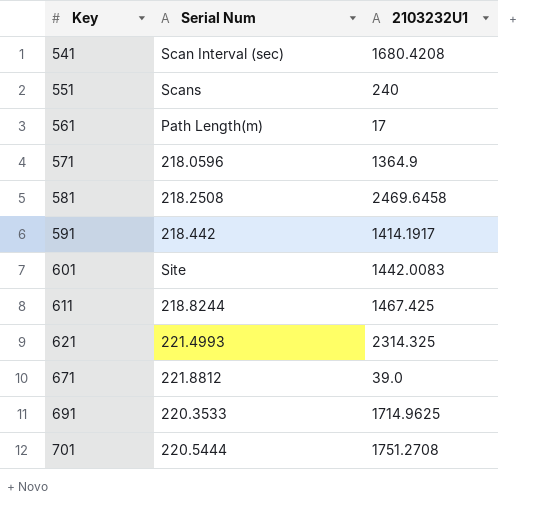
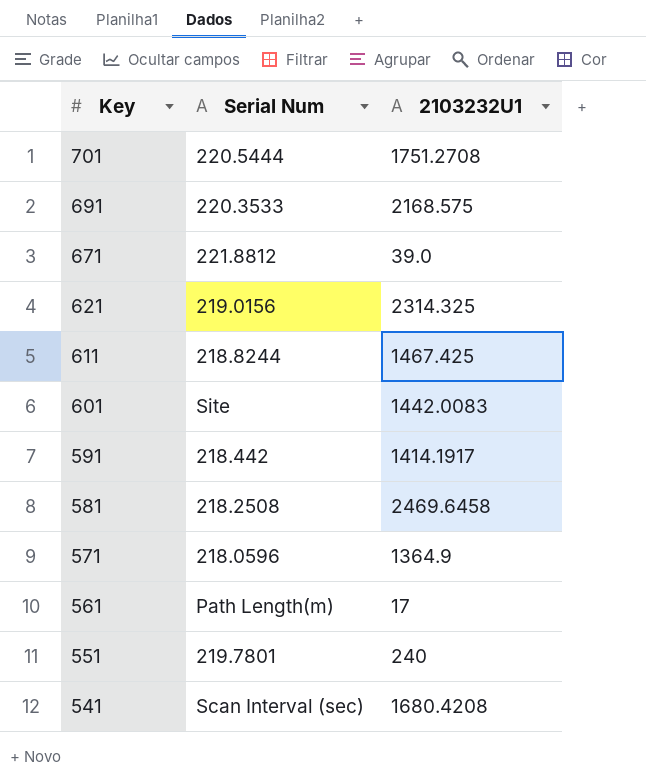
row order: Key ascending -> Key descending
691 | 2103232U1: 1714.9625 -> 2168.575
621 | Serial Num: 221.4993 -> 219.0156
551 | Serial Num: Scans -> 219.7801

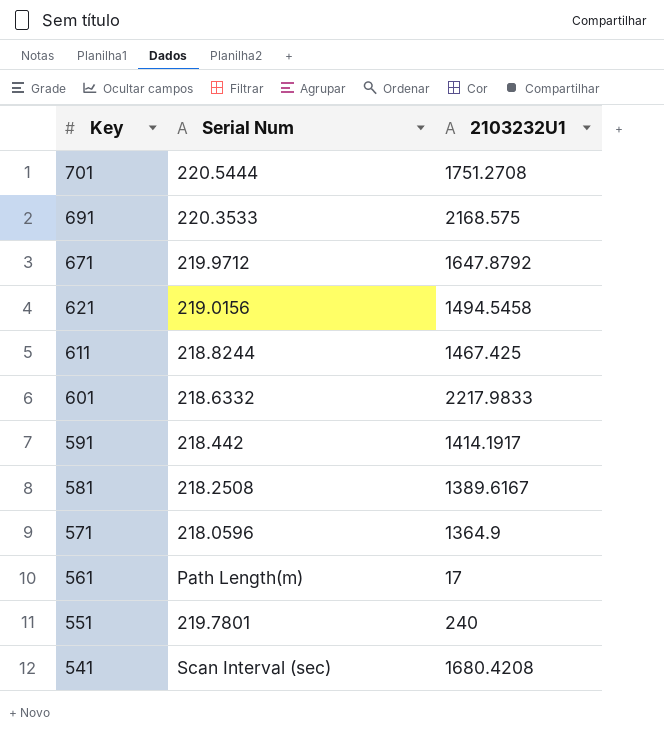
671 | Serial Num: 221.8812 -> 219.9712
671 | 2103232U1: 39.0 -> 1647.8792
621 | 2103232U1: 2314.325 -> 1494.5458
601 | Serial Num: Site -> 218.6332
601 | 2103232U1: 1442.0083 -> 2217.9833
581 | 2103232U1: 2469.6458 -> 1389.6167

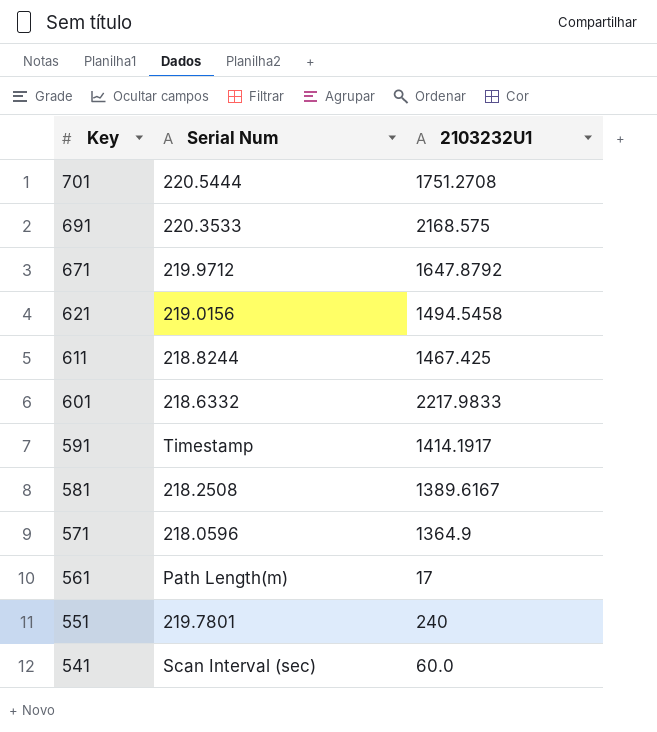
591 | Serial Num: 218.442 -> Timestamp
541 | 2103232U1: 1680.4208 -> 60.0

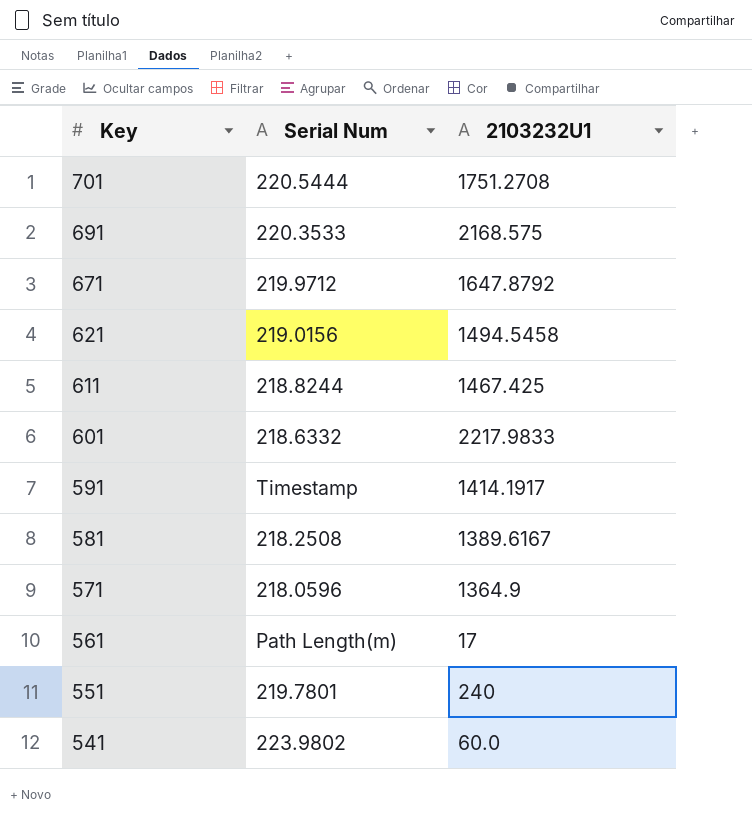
541 | Serial Num: Scan Interval (sec) -> 223.9802

